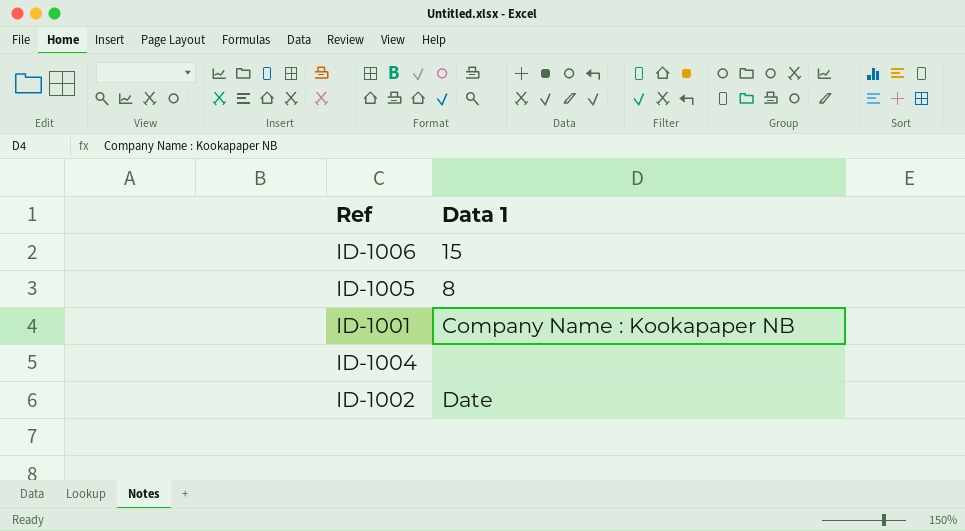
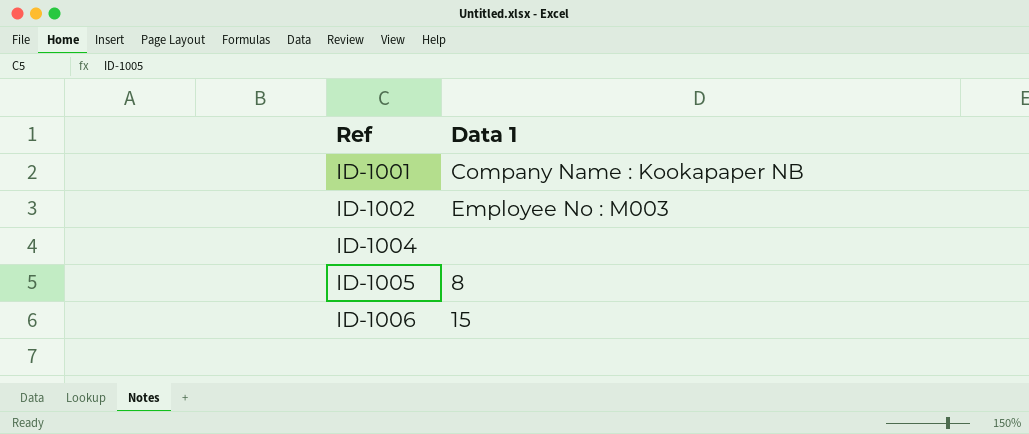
row order: none -> Ref ascending
ID-1002 | Data 1: Date -> Employee No : M003

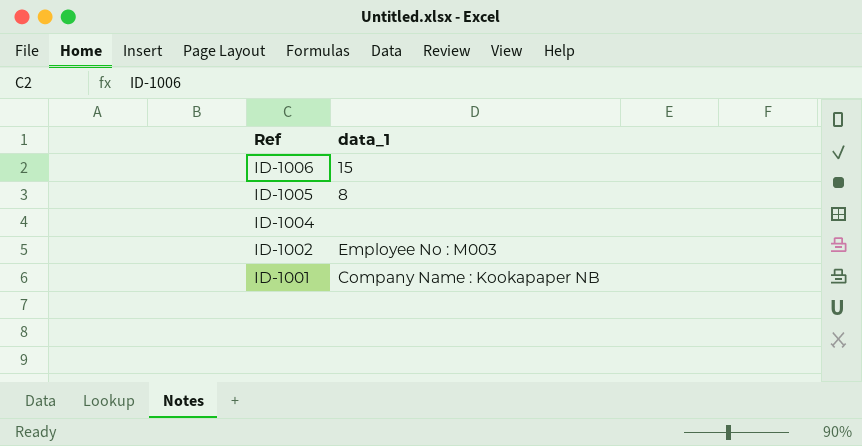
row order: Ref ascending -> Ref descending
column name: Data 1 -> data_1

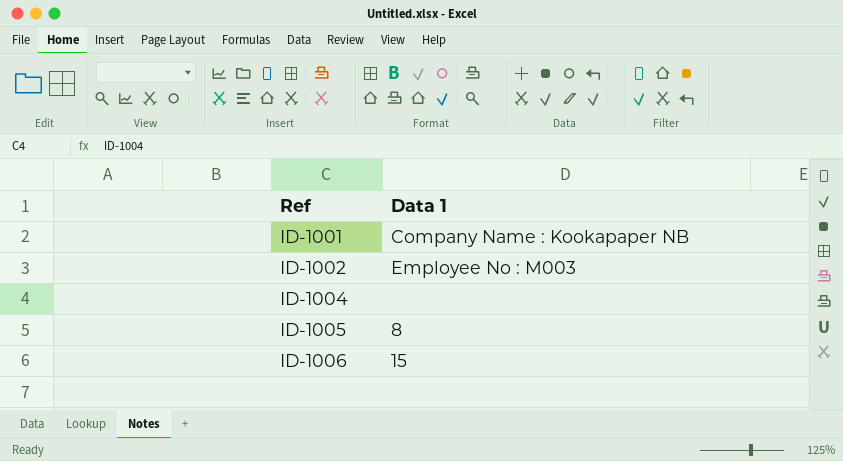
row order: Ref descending -> Ref ascending
column name: data_1 -> Data 1

